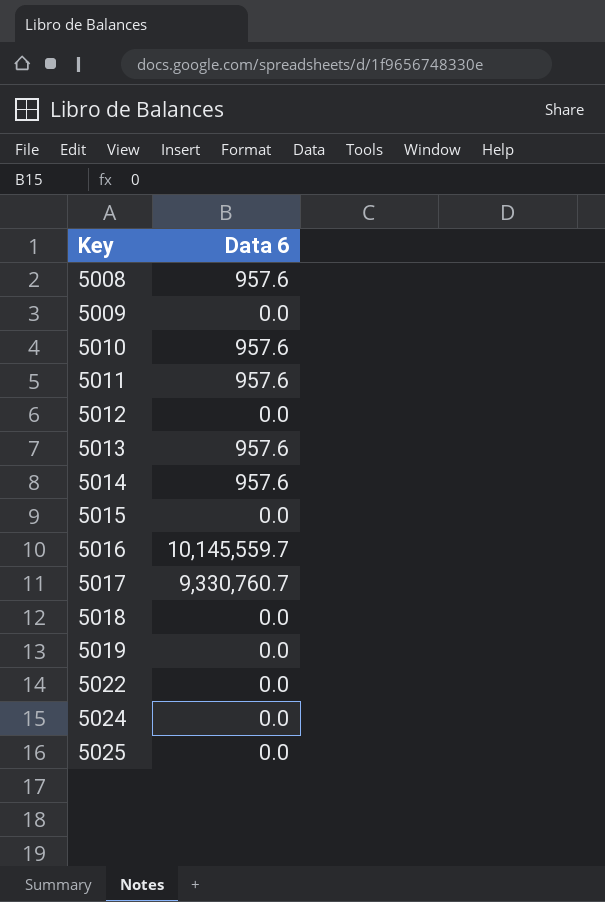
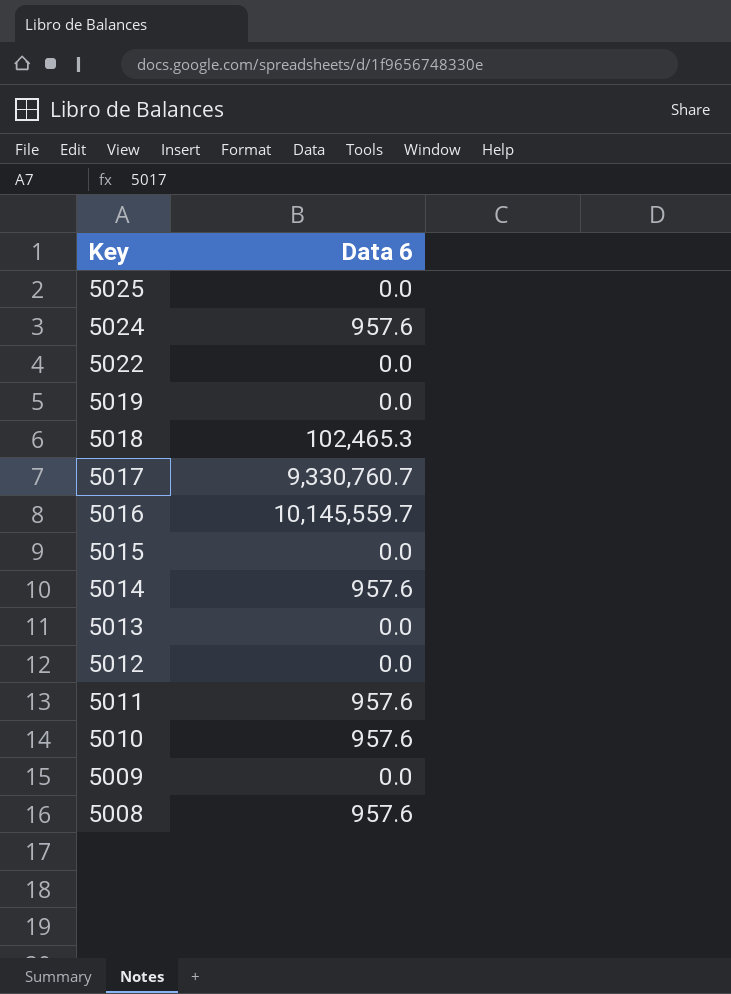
row order: Key ascending -> Key descending
5024 | Data 6: 0.0 -> 957.6
5018 | Data 6: 0.0 -> 102,465.3
5013 | Data 6: 957.6 -> 0.0

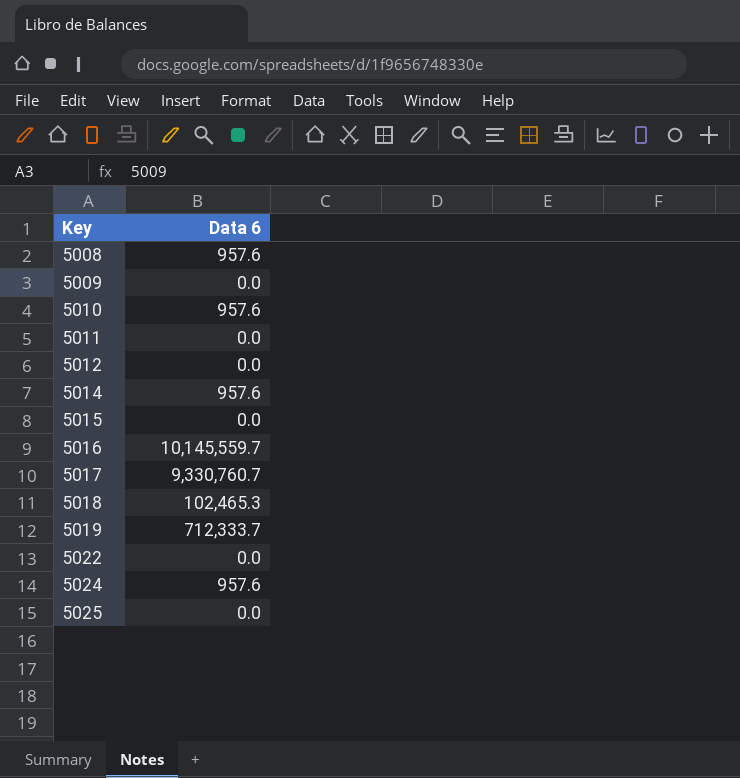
row order: Key descending -> Key ascending
row 5013: 0.0 -> none
5011 | Data 6: 957.6 -> 0.0
5019 | Data 6: 0.0 -> 712,333.7

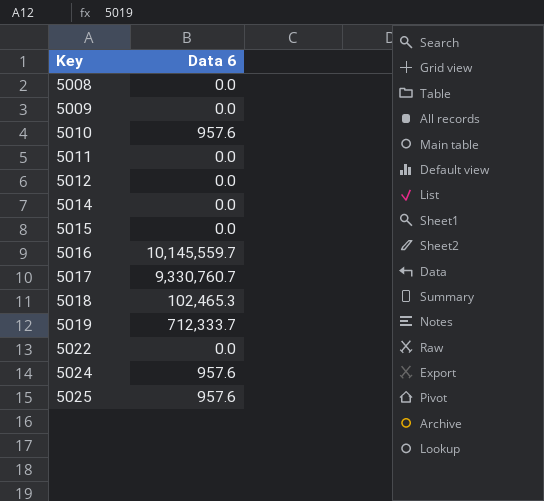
5008 | Data 6: 957.6 -> 0.0
5014 | Data 6: 957.6 -> 0.0
5025 | Data 6: 0.0 -> 957.6

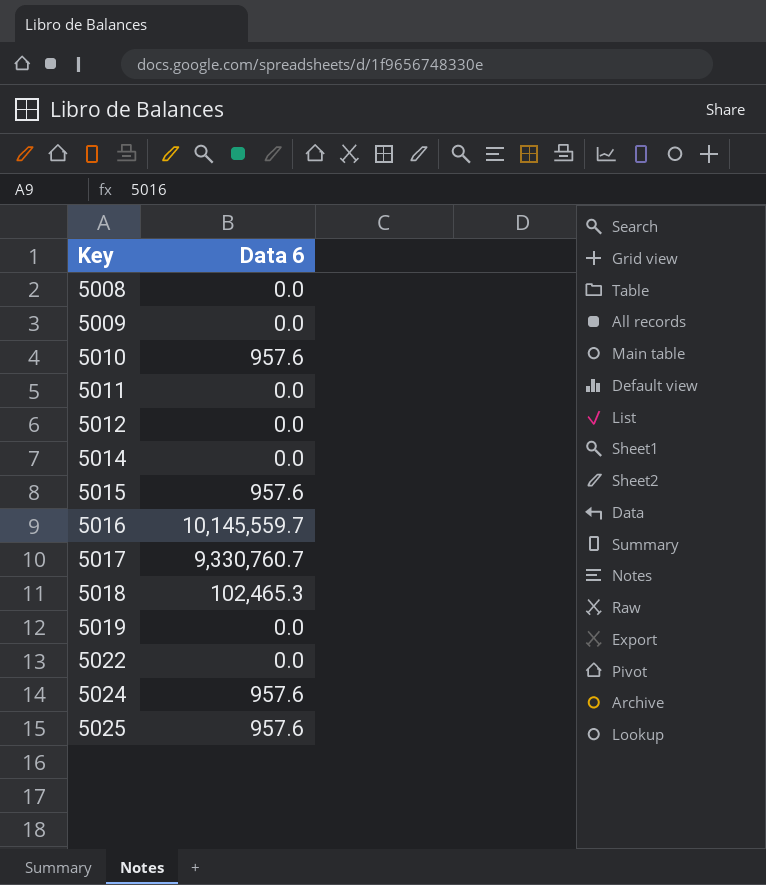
5015 | Data 6: 0.0 -> 957.6
5019 | Data 6: 712,333.7 -> 0.0

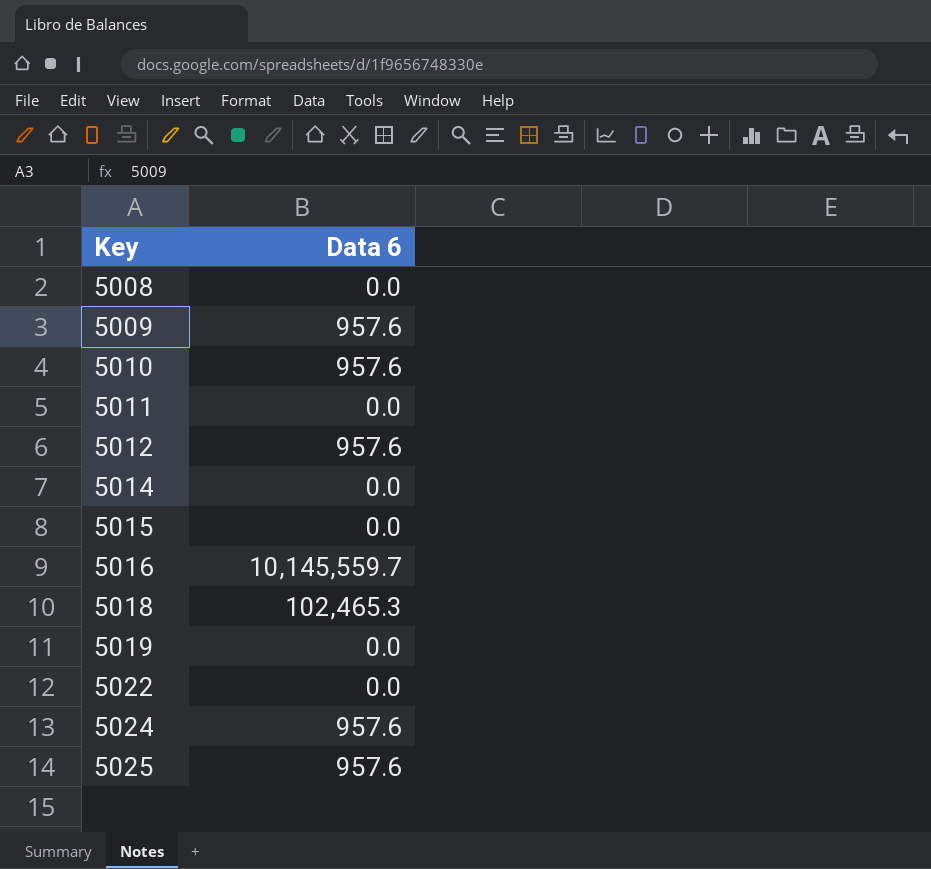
row 5017: 9,330,760.7 -> none
5009 | Data 6: 0.0 -> 957.6
5012 | Data 6: 0.0 -> 957.6
5015 | Data 6: 957.6 -> 0.0

